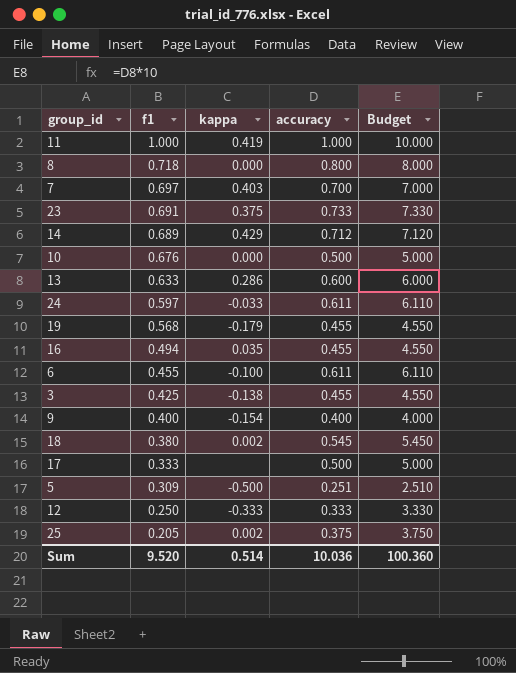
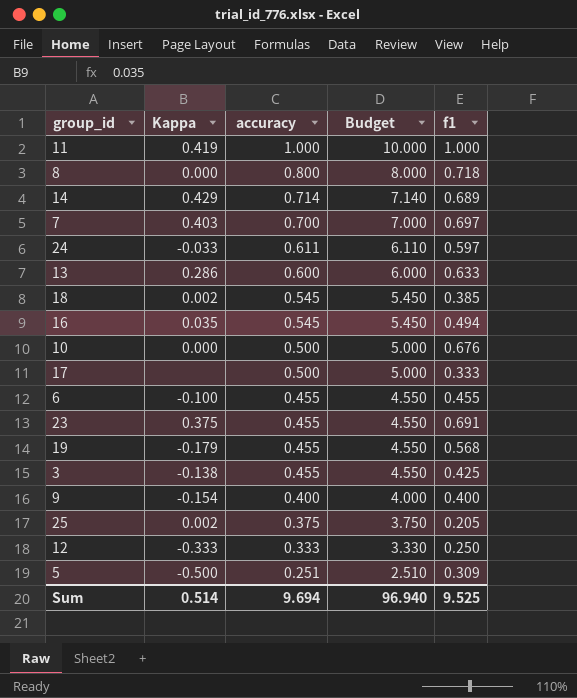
row order: f1 descending -> accuracy descending
column name: kappa -> Kappa
column f1 | position: 2 -> 5
14 | accuracy: 0.712 -> 0.714
14 | Budget: 7.120 -> 7.140
18 | f1: 0.380 -> 0.385
16 | accuracy: 0.455 -> 0.545
16 | Budget: 4.550 -> 5.450
6 | accuracy: 0.611 -> 0.455
6 | Budget: 6.110 -> 4.550
23 | accuracy: 0.733 -> 0.455
23 | Budget: 7.330 -> 4.550
Sum | accuracy: 10.036 -> 9.694
Sum | Budget: 100.360 -> 96.940
Sum | f1: 9.520 -> 9.525

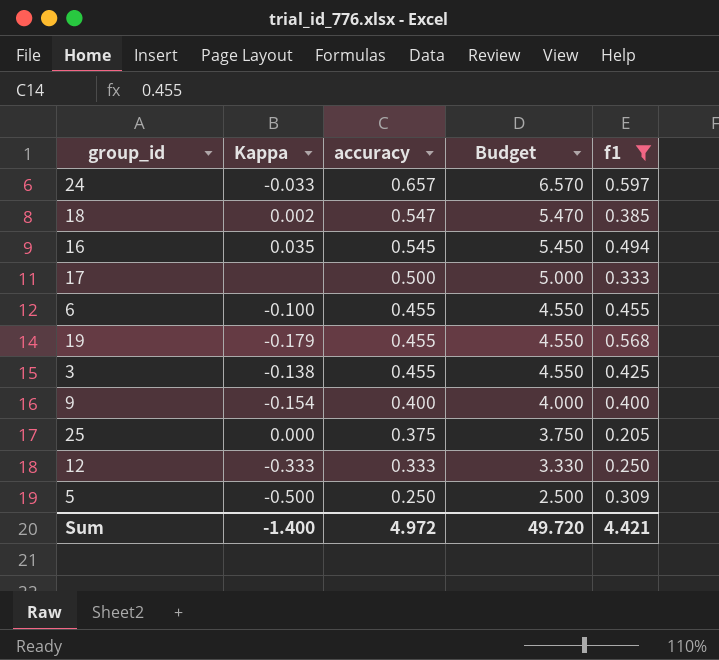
filter: none -> f1 <= 0.597
24 | accuracy: 0.611 -> 0.657
24 | Budget: 6.110 -> 6.570
18 | accuracy: 0.545 -> 0.547
18 | Budget: 5.450 -> 5.470
25 | Kappa: 0.002 -> 0.000
5 | accuracy: 0.251 -> 0.250
5 | Budget: 2.510 -> 2.500
Sum | Kappa: 0.514 -> -1.400
Sum | accuracy: 9.694 -> 4.972
Sum | Budget: 96.940 -> 49.720
Sum | f1: 9.525 -> 4.421

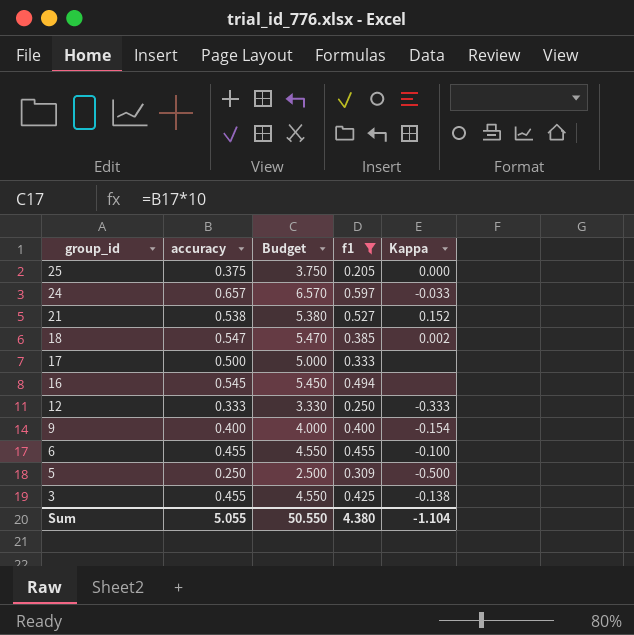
row order: accuracy descending -> group_id descending
column Kappa | position: 2 -> 5
row 19: -0.179 | 0.455 | 4.550 | 0.568 -> none
row 21: none -> 0.538 | 5.380 | 0.527 | 0.152
16 | Kappa: 0.035 -> none
Sum | accuracy: 4.972 -> 5.055
Sum | Budget: 49.720 -> 50.550
Sum | f1: 4.421 -> 4.380
Sum | Kappa: -1.400 -> -1.104

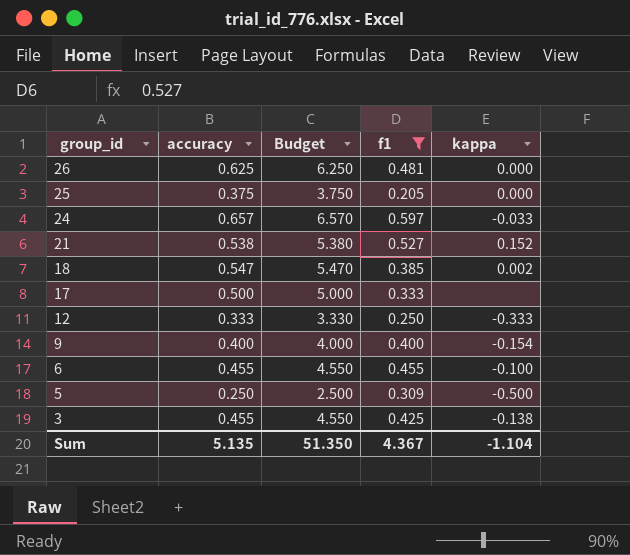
column name: Kappa -> kappa
row 16: 0.545 | 5.450 | 0.494 | none -> none
row 26: none -> 0.625 | 6.250 | 0.481 | 0.000
Sum | accuracy: 5.055 -> 5.135
Sum | Budget: 50.550 -> 51.350
Sum | f1: 4.380 -> 4.367

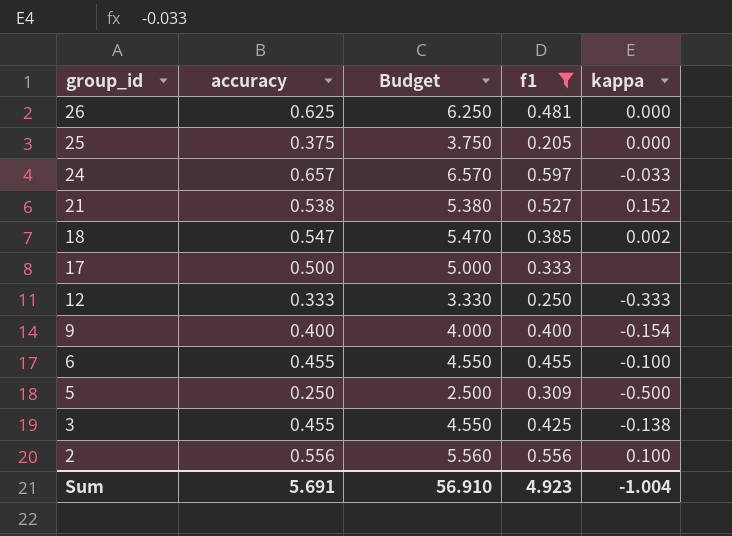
row 2: none -> 0.556 | 5.560 | 0.556 | 0.100
Sum | accuracy: 5.135 -> 5.691
Sum | Budget: 51.350 -> 56.910
Sum | f1: 4.367 -> 4.923
Sum | kappa: -1.104 -> -1.004

